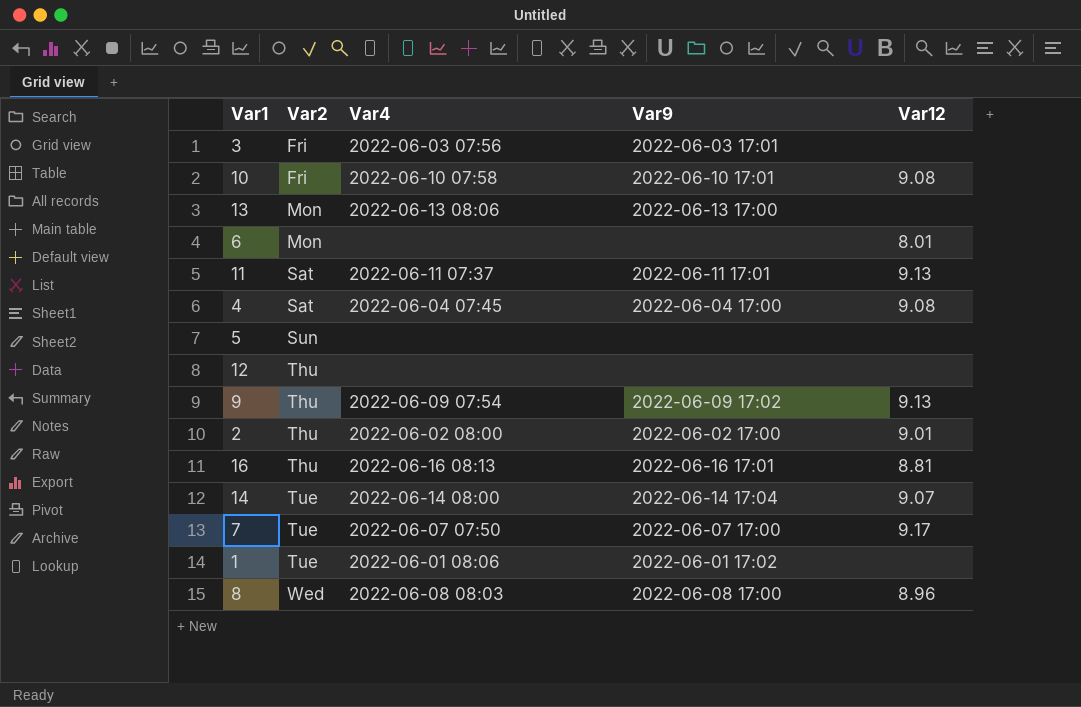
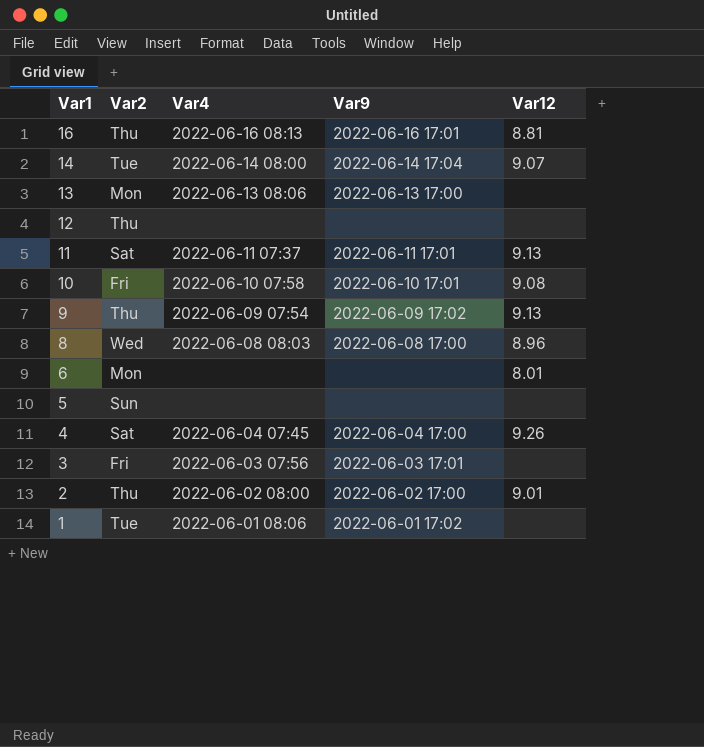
row order: Var2 ascending -> Var1 descending
row 7: Tue | 2022-06-07 07:50 | 2022-06-07 17:00 | 9.17 -> none
4 | Var12: 9.08 -> 9.26

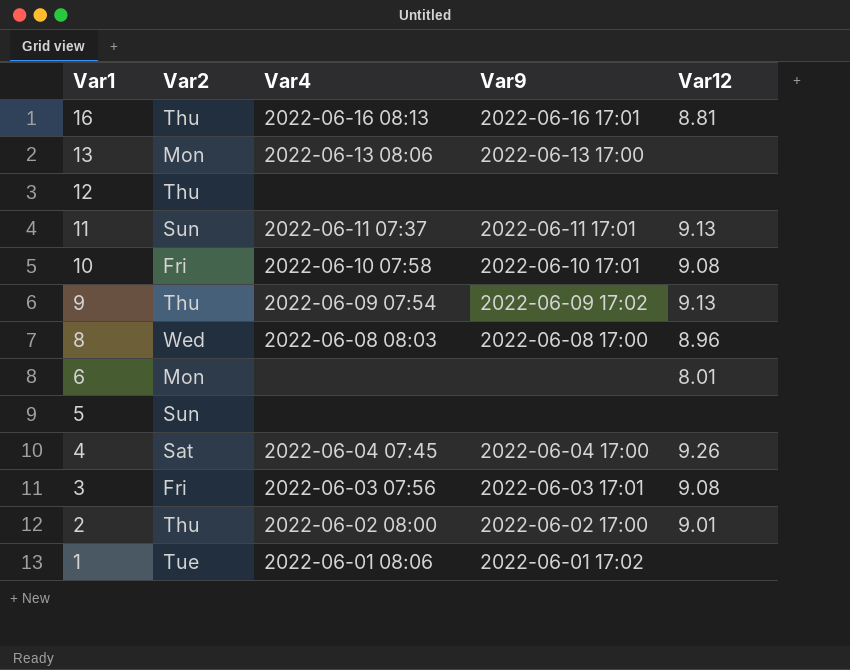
row 14: Tue | 2022-06-14 08:00 | 2022-06-14 17:04 | 9.07 -> none
11 | Var2: Sat -> Sun
3 | Var12: none -> 9.08

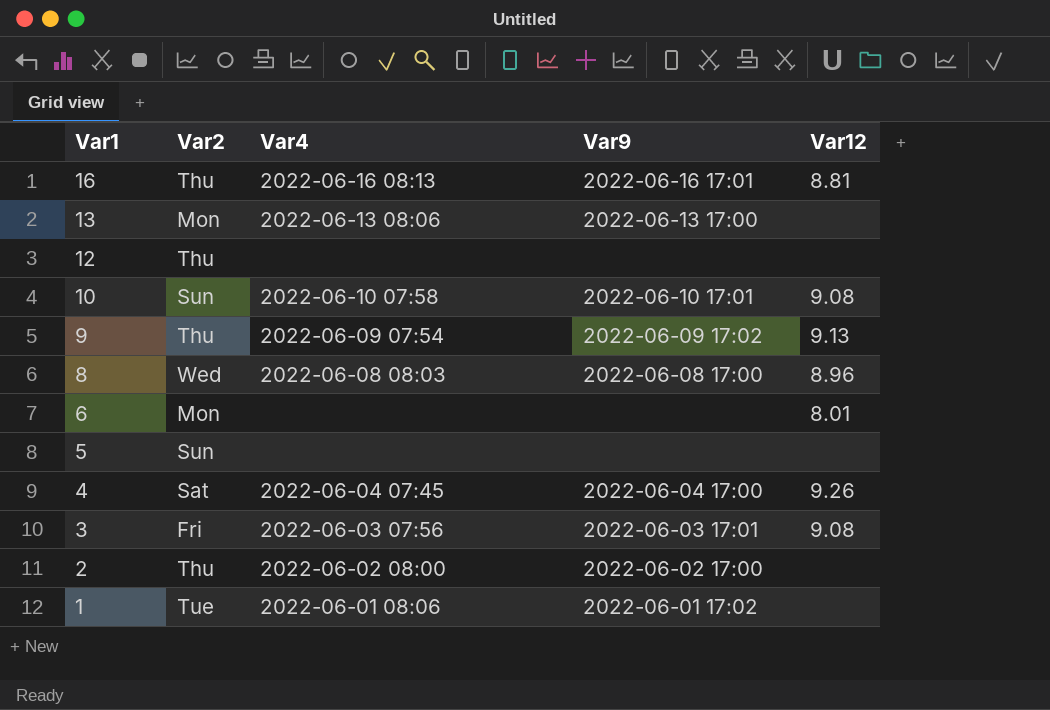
row 11: Sun | 2022-06-11 07:37 | 2022-06-11 17:01 | 9.13 -> none
10 | Var2: Fri -> Sun
2 | Var12: 9.01 -> none

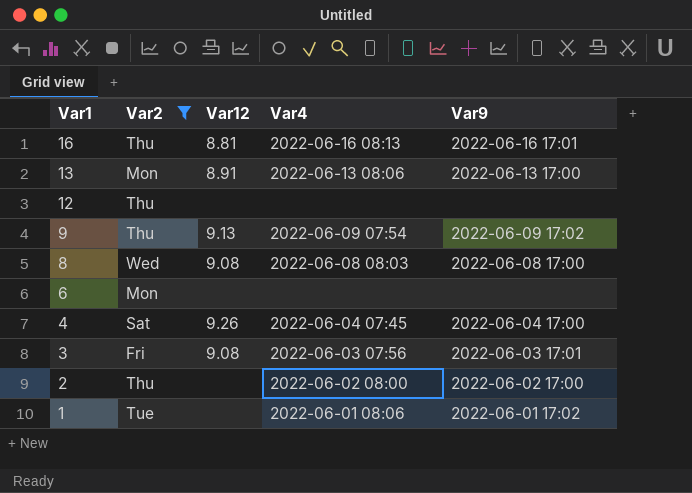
filter: none -> Var2 != Sun
column Var12 | position: 5 -> 3
13 | Var12: none -> 8.91
8 | Var12: 8.96 -> 9.08
6 | Var12: 8.01 -> none

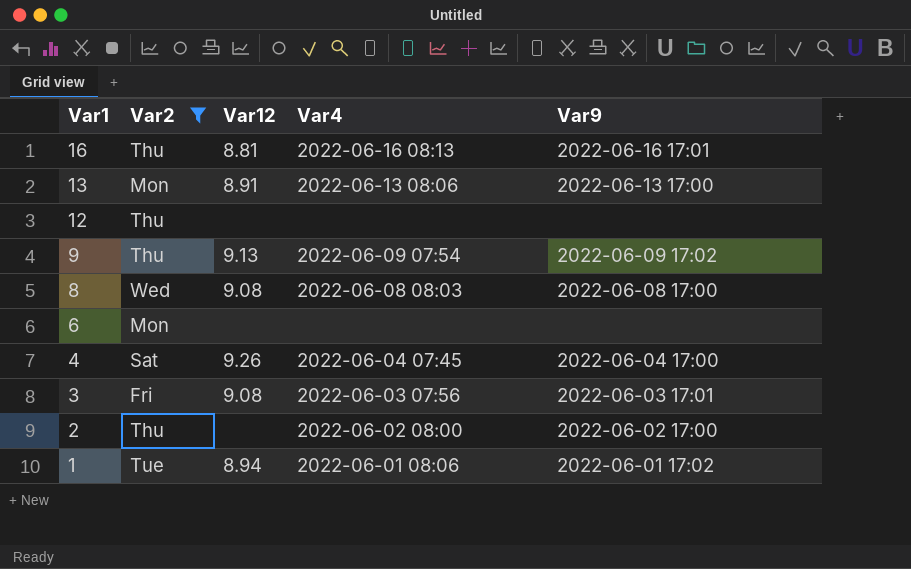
1 | Var12: none -> 8.94

